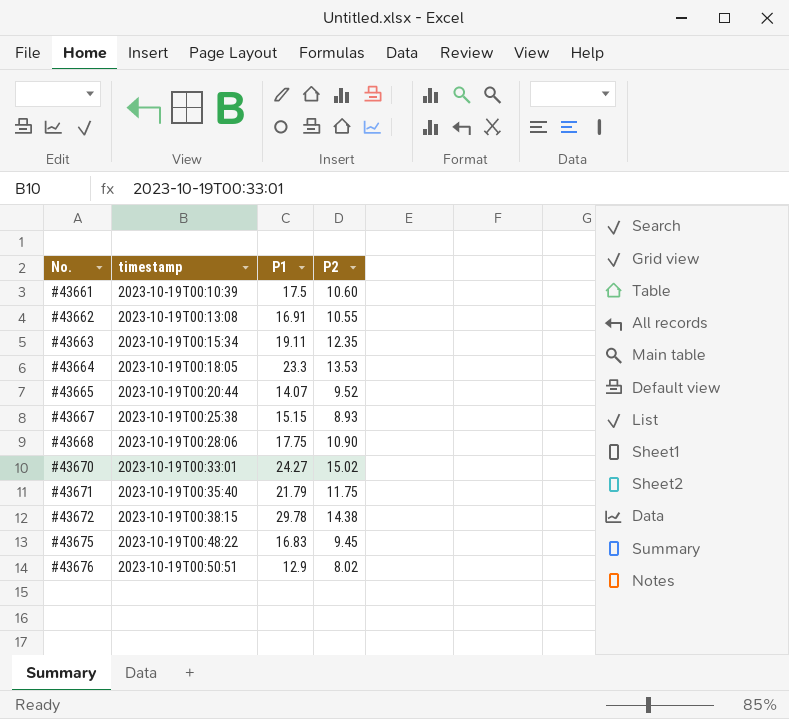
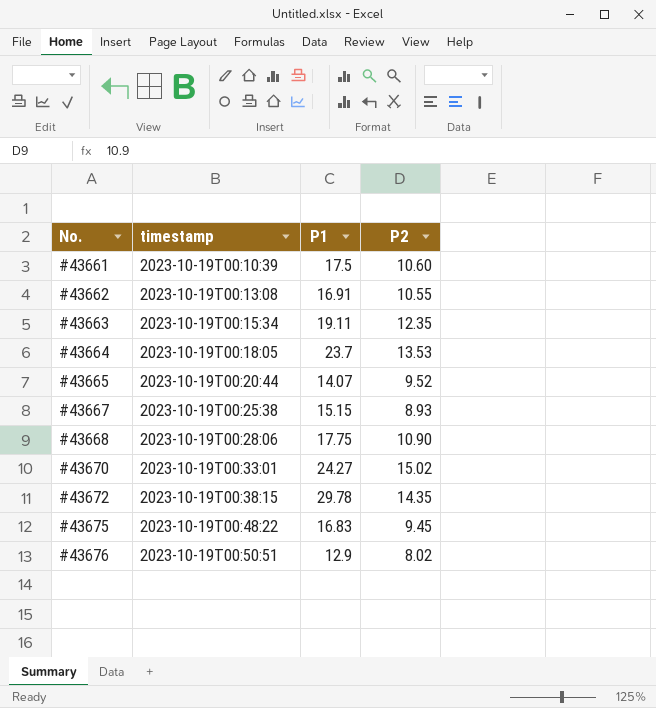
row #43671: 2023-10-19T00:35:40 | 21.79 | 11.75 -> none
#43664 | P1: 23.3 -> 23.7
#43672 | P2: 14.38 -> 14.35

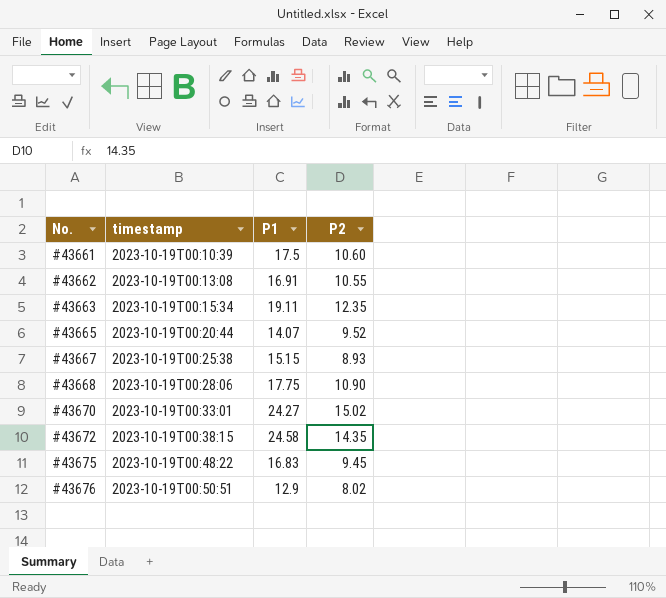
row #43664: 2023-10-19T00:18:05 | 23.7 | 13.53 -> none
#43672 | P1: 29.78 -> 24.58

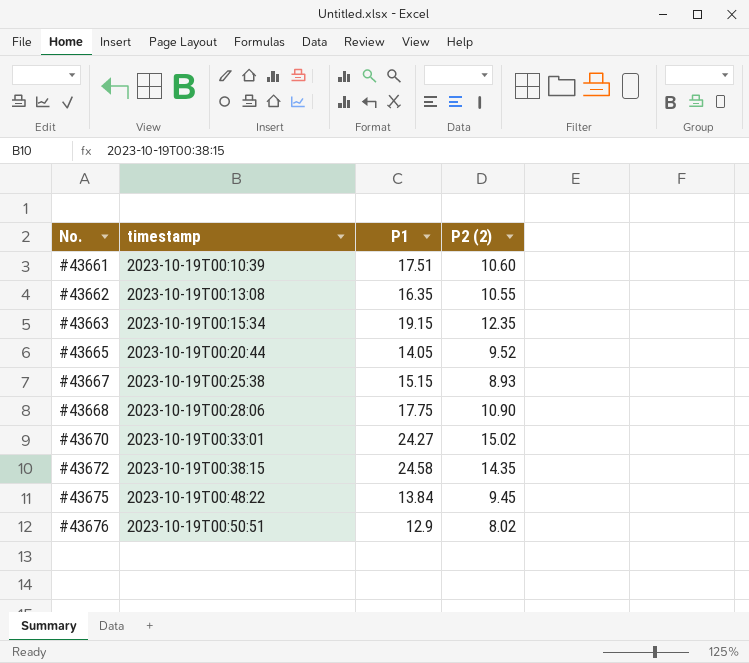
column name: P2 -> P2 (2)
#43661 | P1: 17.5 -> 17.51
#43662 | P1: 16.91 -> 16.35
#43663 | P1: 19.11 -> 19.15
#43665 | P1: 14.07 -> 14.05
#43675 | P1: 16.83 -> 13.84

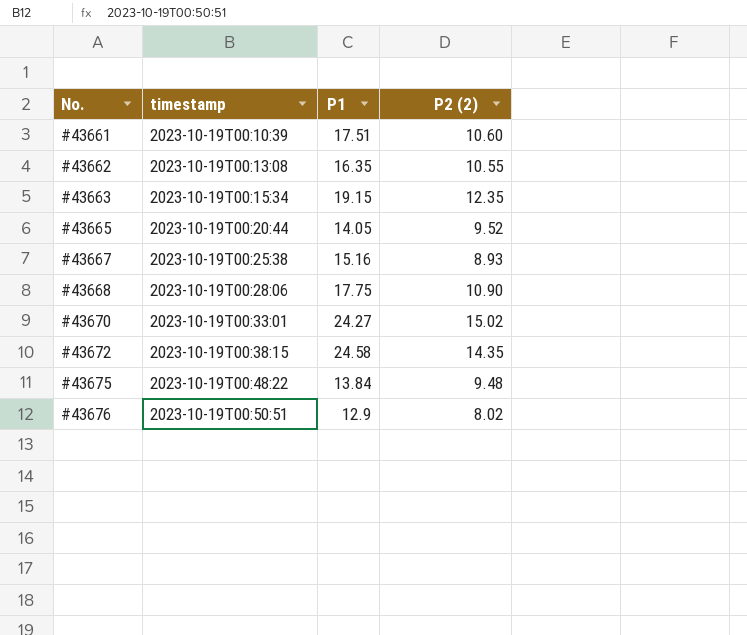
#43667 | P1: 15.15 -> 15.16
#43675 | P2 (2): 9.45 -> 9.48

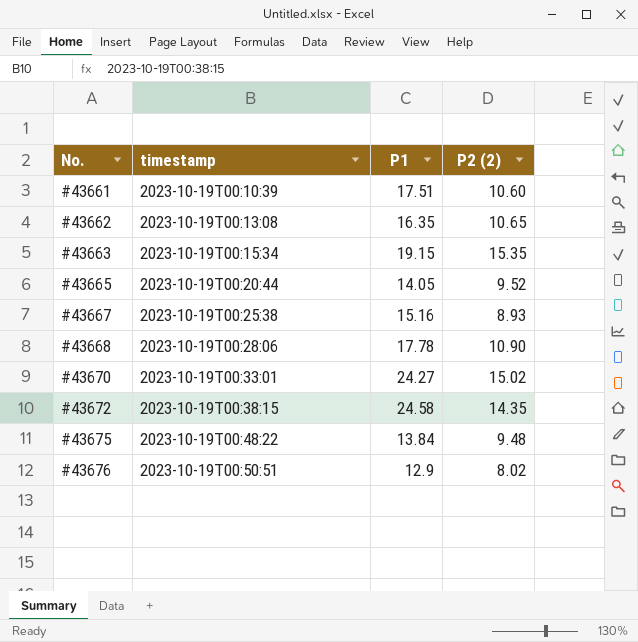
#43662 | P2 (2): 10.55 -> 10.65
#43663 | P2 (2): 12.35 -> 15.35
#43668 | P1: 17.75 -> 17.78

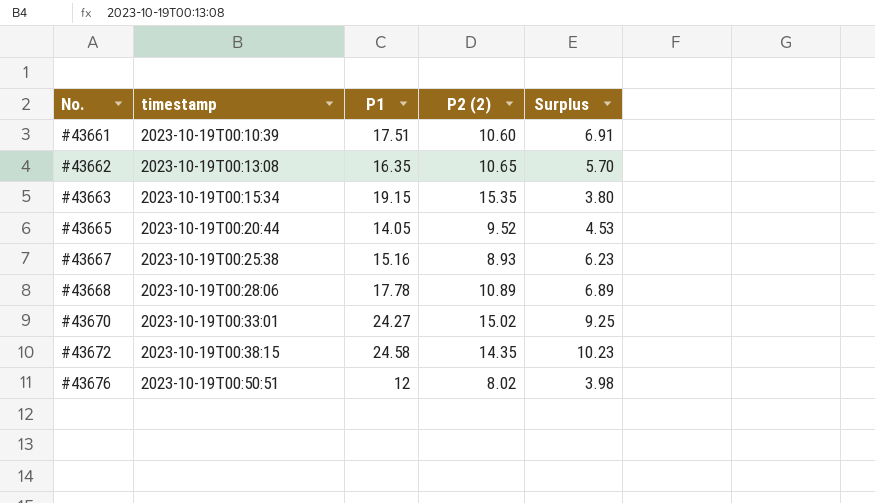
column Surplus | formula: none -> [P1] - [P2 (2)]
row #43675: 2023-10-19T00:48:22 | 13.84 | 9.48 -> none
#43668 | P2 (2): 10.90 -> 10.89
#43676 | P1: 12.9 -> 12

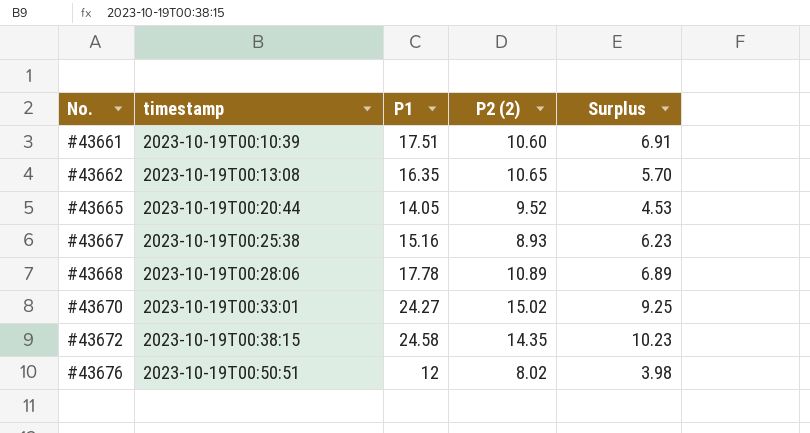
row #43663: 2023-10-19T00:15:34 | 19.15 | 15.35 | 3.80 -> none

